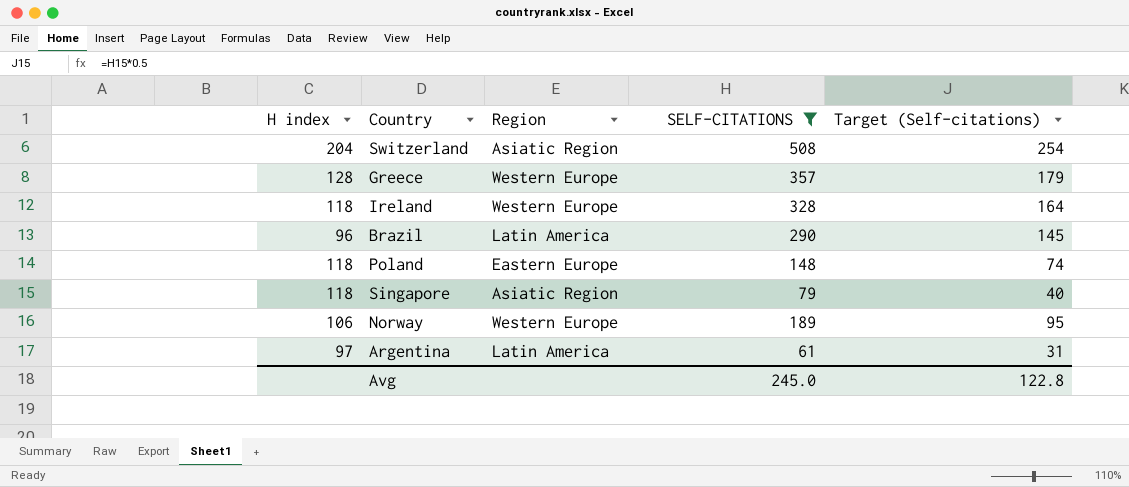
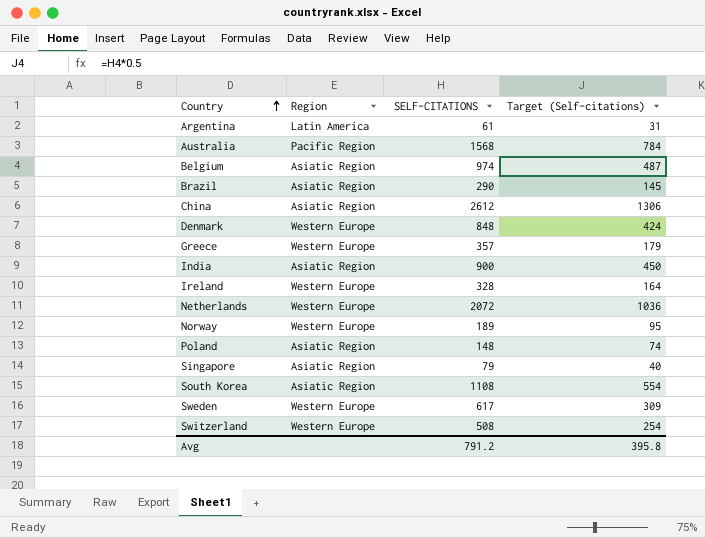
filter: SELF-CITATIONS <= 508 -> none
row order: none -> Country ascending
column H index | position: 1 -> none
Brazil | Region: Latin America -> Asiatic Region
Poland | Region: Eastern Europe -> Asiatic Region
Switzerland | Region: Asiatic Region -> Western Europe
Avg | SELF-CITATIONS: 245.0 -> 791.2
Avg | Target (Self-citations): 122.8 -> 395.8

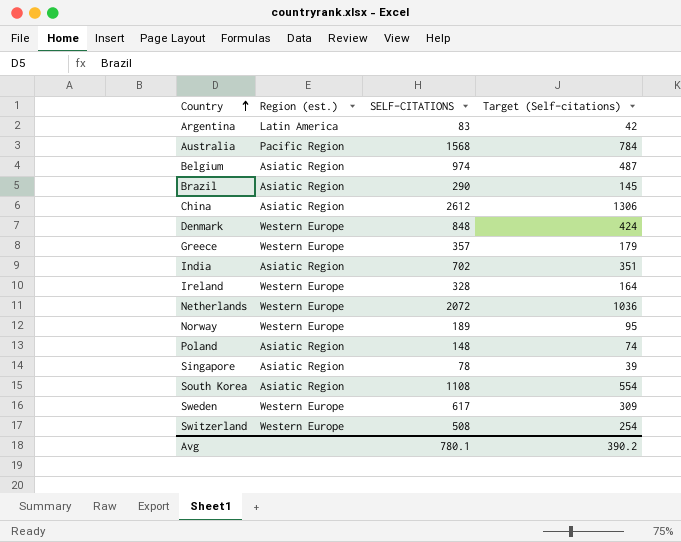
column name: Region -> Region (est.)
Argentina | SELF-CITATIONS: 61 -> 83
Argentina | Target (Self-citations): 31 -> 42
India | SELF-CITATIONS: 900 -> 702
India | Target (Self-citations): 450 -> 351
Singapore | SELF-CITATIONS: 79 -> 78
Singapore | Target (Self-citations): 40 -> 39
Avg | SELF-CITATIONS: 791.2 -> 780.1
Avg | Target (Self-citations): 395.8 -> 390.2

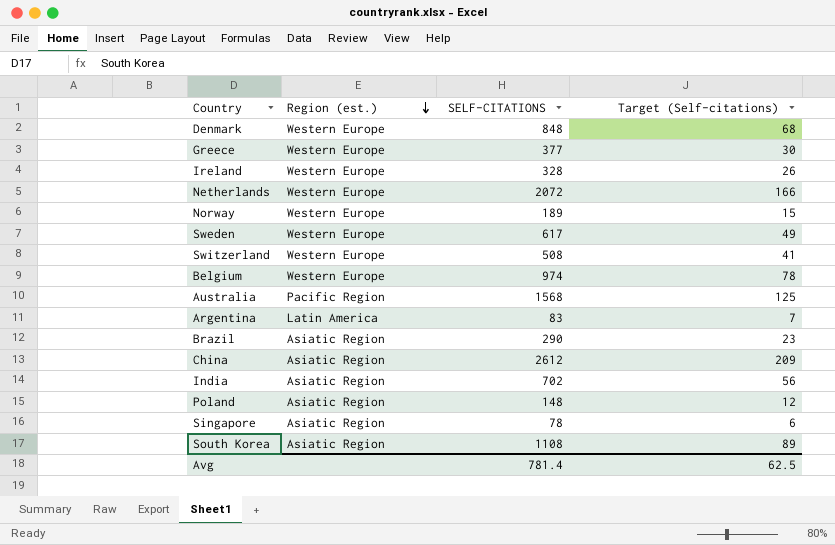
row order: Country ascending -> Region (est.) descending
column Target (Self-citations) | formula: [SELF-CITATIONS] * 0.5 -> [SELF-CITATIONS] * 0.08
Greece | SELF-CITATIONS: 357 -> 377
Belgium | Region (est.): Asiatic Region -> Western Europe
Avg | SELF-CITATIONS: 780.1 -> 781.4
Avg | Target (Self-citations): 390.2 -> 62.5

